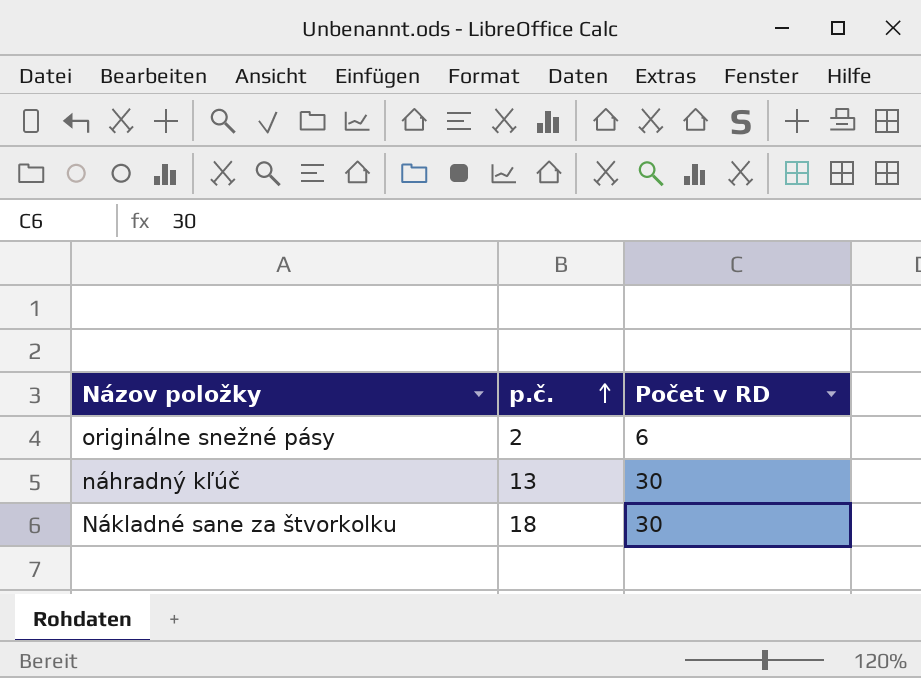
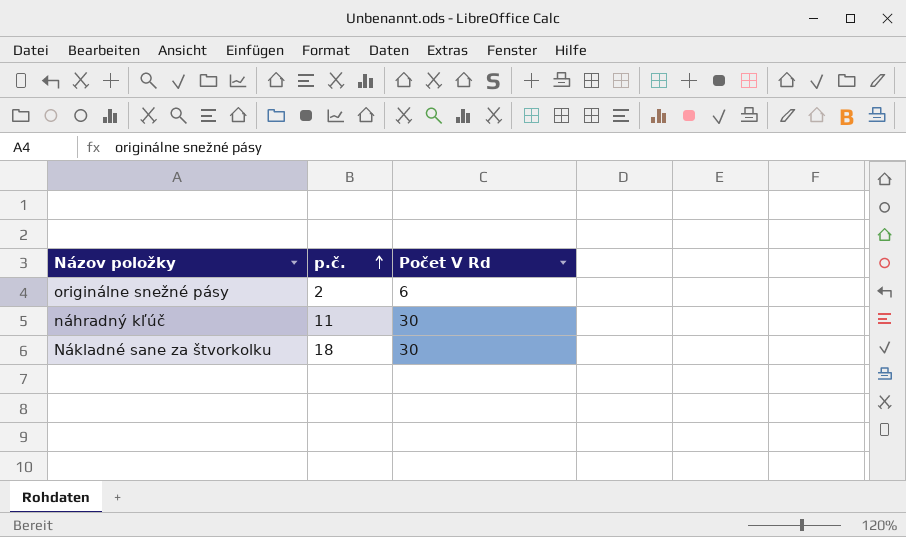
column name: Počet v RD -> Počet V Rd
náhradný kľúč | p.č.: 13 -> 11

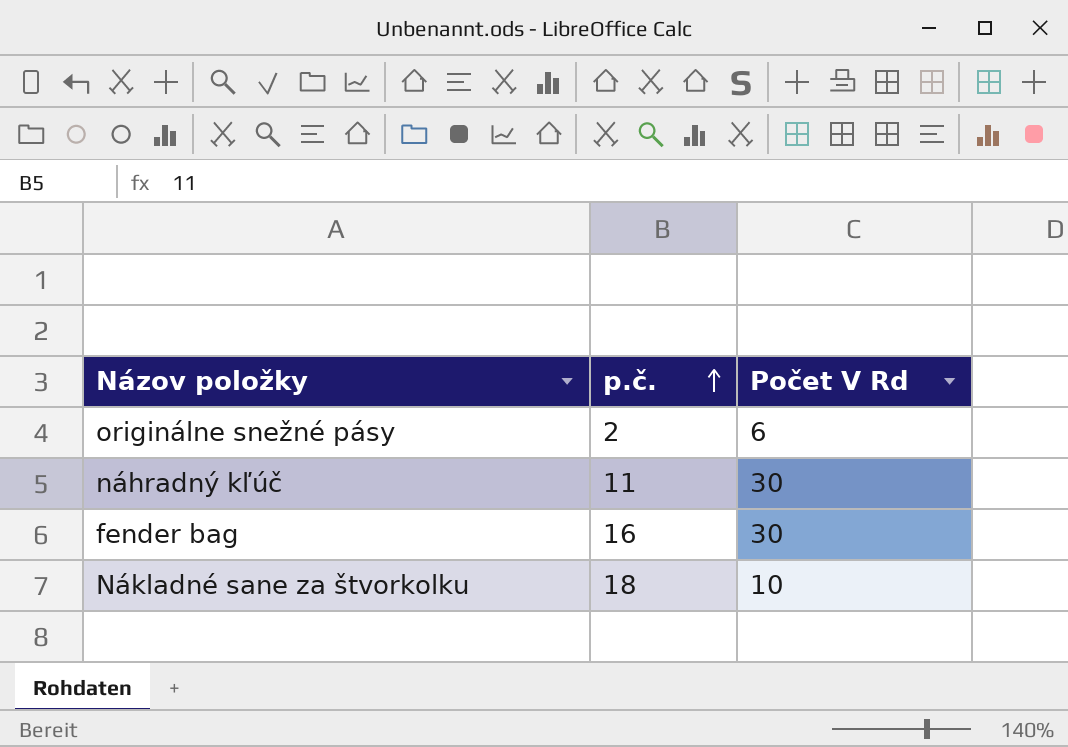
row fender bag: none -> 16 | 30
Nákladné sane za štvorkolku | Počet V Rd: 30 -> 10

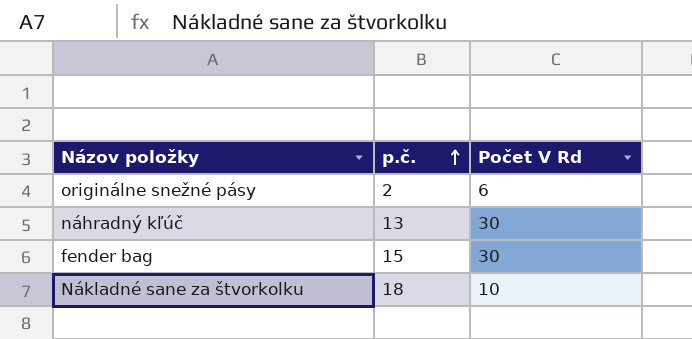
náhradný kľúč | p.č.: 11 -> 13
fender bag | p.č.: 16 -> 15

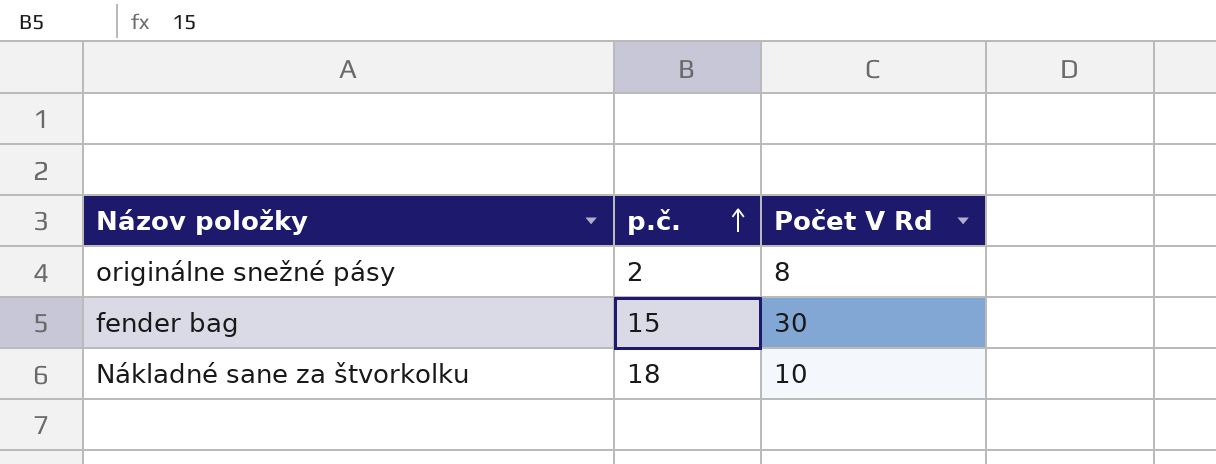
row náhradný kľúč: 13 | 30 -> none
originálne snežné pásy | Počet V Rd: 6 -> 8

